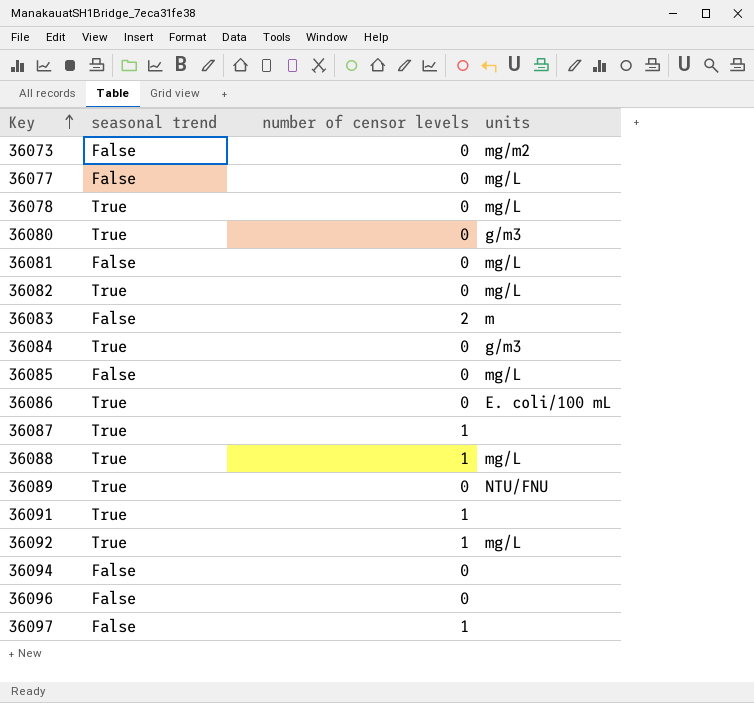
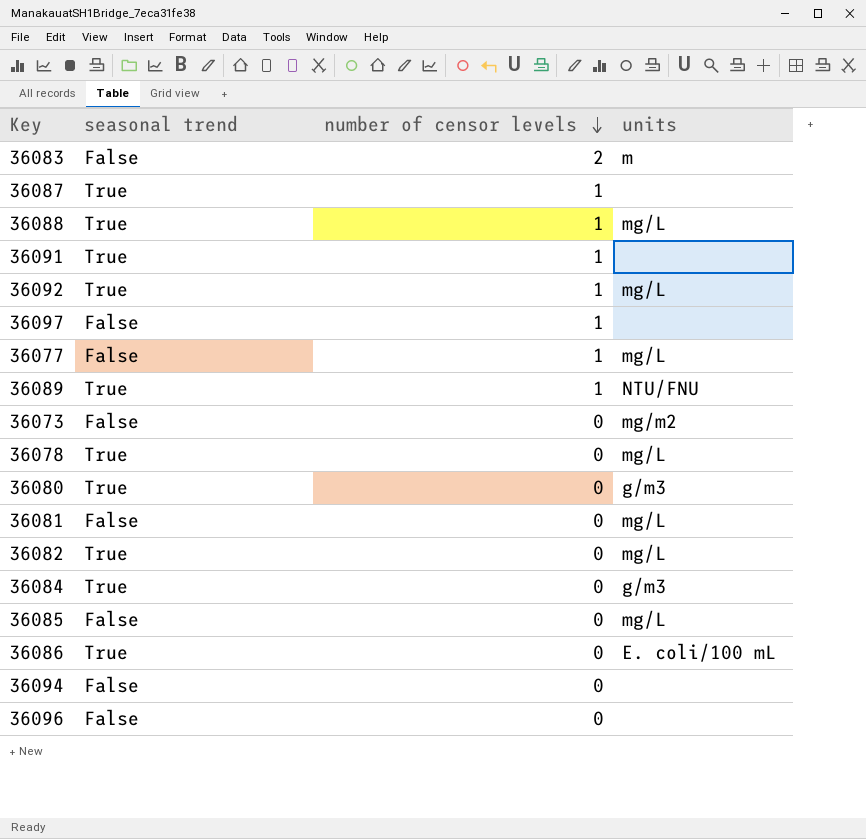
row order: Key ascending -> number of censor levels descending
36077 | number of censor levels: 0 -> 1
36089 | number of censor levels: 0 -> 1

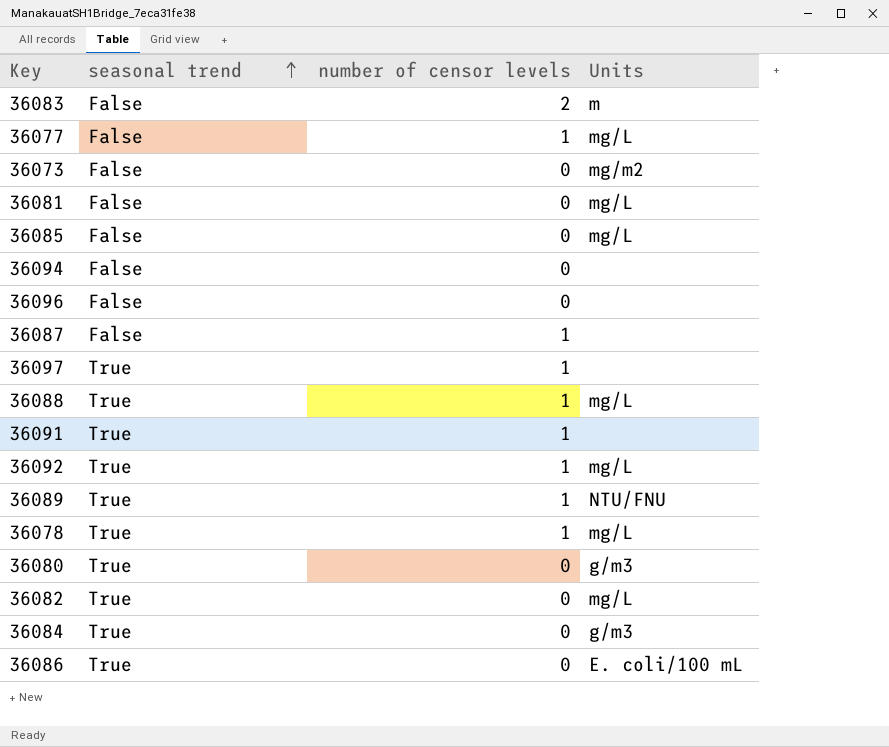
row order: number of censor levels descending -> seasonal trend ascending
column name: units -> Units
36087 | seasonal trend: True -> False
36097 | seasonal trend: False -> True
36078 | number of censor levels: 0 -> 1

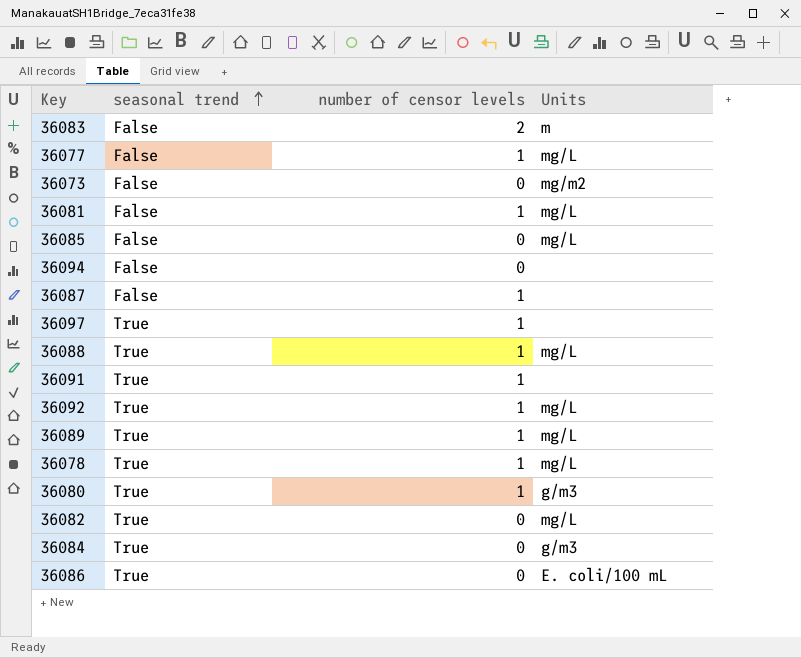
row 36096: False | 0 | none -> none
36081 | number of censor levels: 0 -> 1
36089 | Units: NTU/FNU -> mg/L
36080 | number of censor levels: 0 -> 1

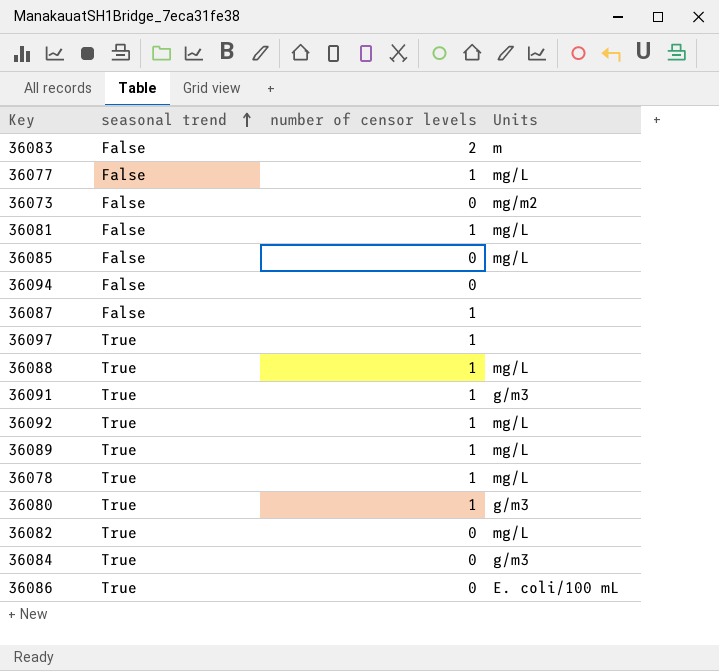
36091 | Units: none -> g/m3

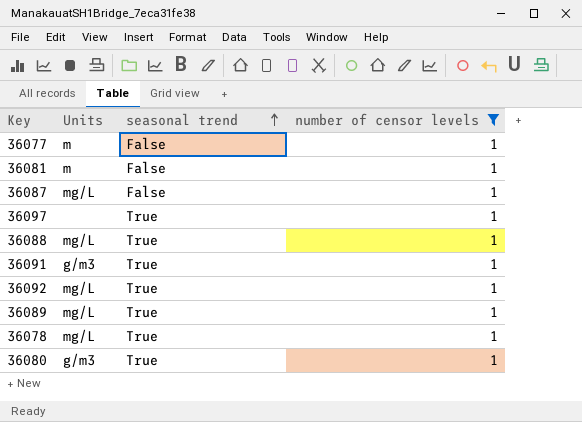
filter: none -> number of censor levels = 1
column Units | position: 4 -> 2
36077 | Units: mg/L -> m
36081 | Units: mg/L -> m
36087 | Units: none -> mg/L

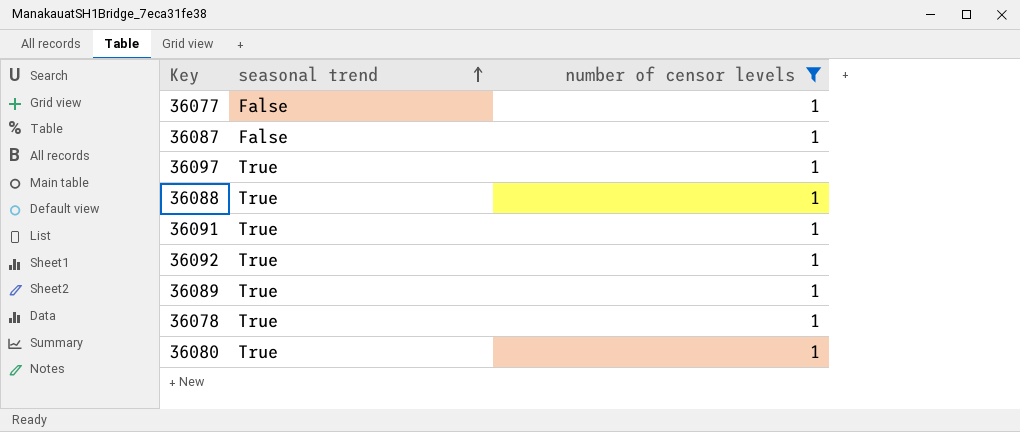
column Units | position: 2 -> none
row 36081: m | False | 1 -> none

